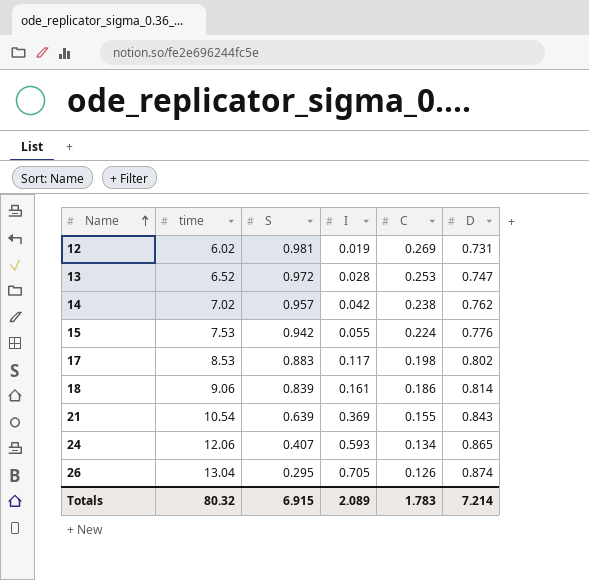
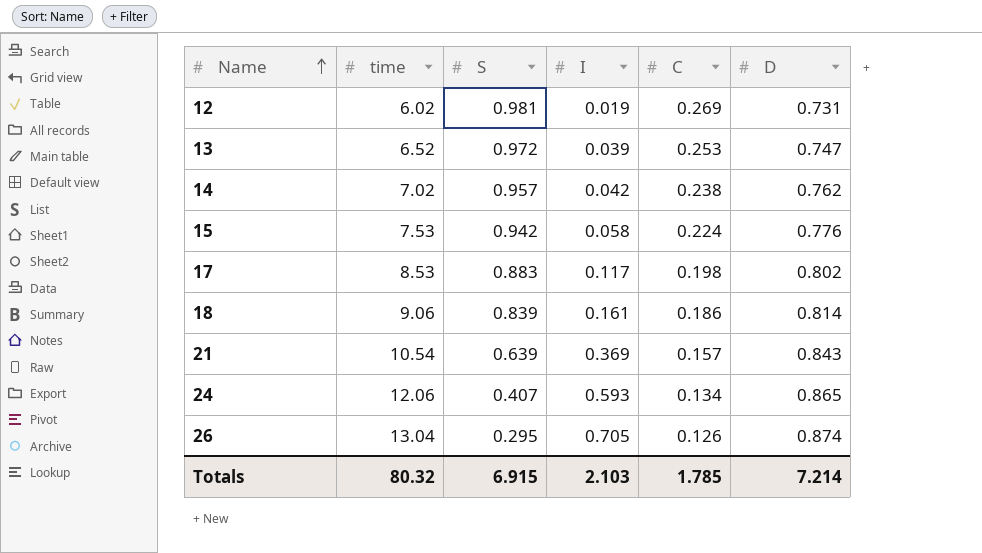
13 | I: 0.028 -> 0.039
15 | I: 0.055 -> 0.058
21 | C: 0.155 -> 0.157
Totals | I: 2.089 -> 2.103
Totals | C: 1.783 -> 1.785

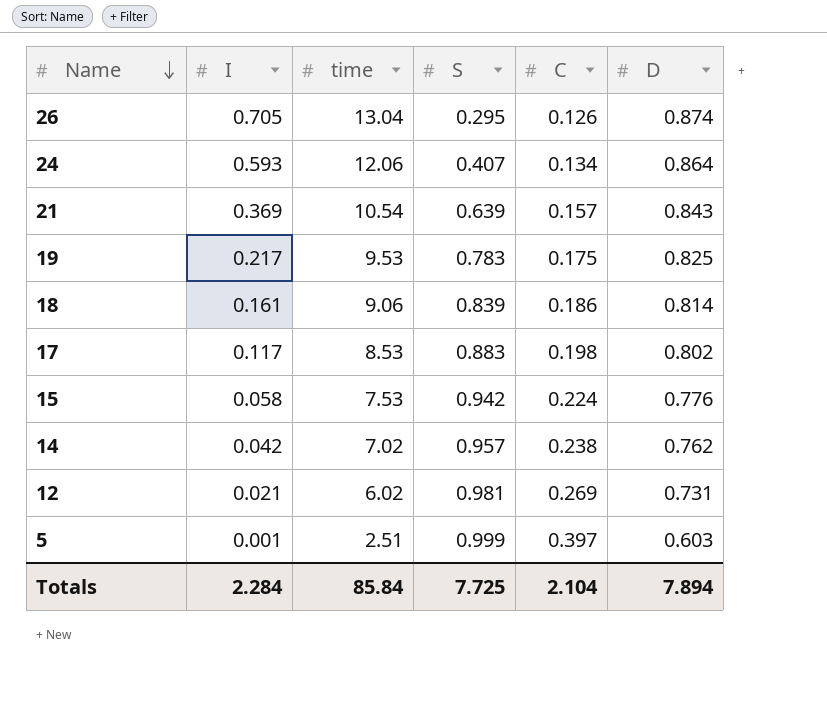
row order: Name ascending -> Name descending
column I | position: 4 -> 2
row 13: 6.52 | 0.972 | 0.039 | 0.253 | 0.747 -> none
24 | D: 0.865 -> 0.864
row 19: none -> 0.217 | 9.53 | 0.783 | 0.175 | 0.825
12 | I: 0.019 -> 0.021
row 5: none -> 0.001 | 2.51 | 0.999 | 0.397 | 0.603
Totals | I: 2.103 -> 2.284
Totals | time: 80.32 -> 85.84
Totals | S: 6.915 -> 7.725
Totals | C: 1.785 -> 2.104
Totals | D: 7.214 -> 7.894

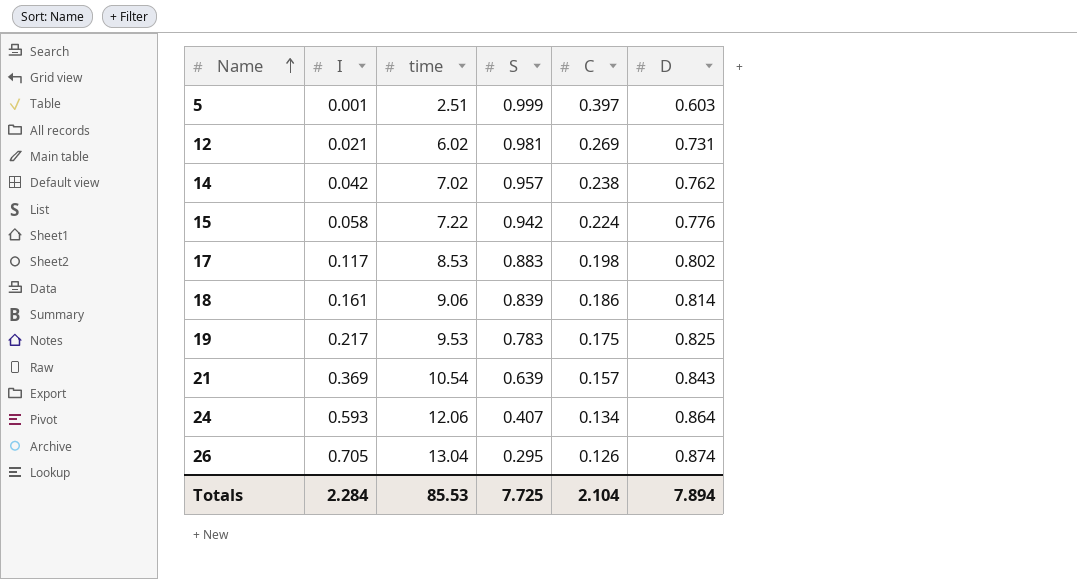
row order: Name descending -> Name ascending
15 | time: 7.53 -> 7.22
Totals | time: 85.84 -> 85.53

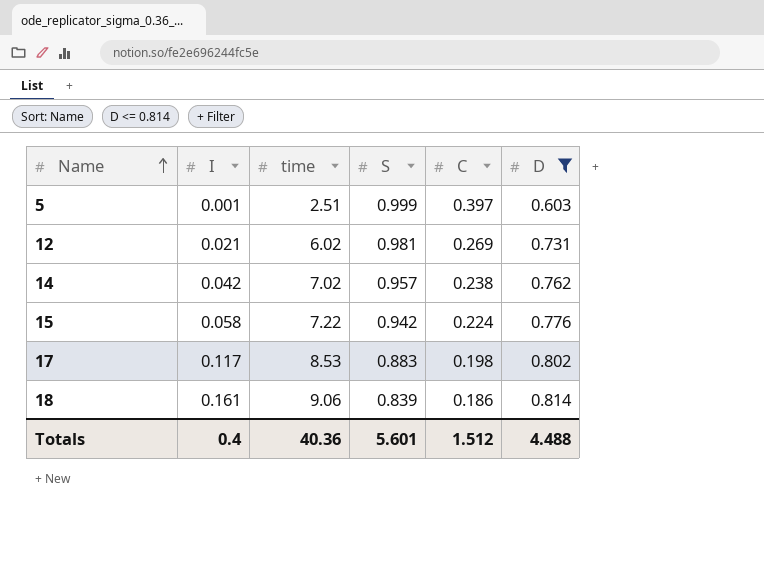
filter: none -> D <= 0.814
Totals | I: 2.284 -> 0.4
Totals | time: 85.53 -> 40.36
Totals | S: 7.725 -> 5.601
Totals | C: 2.104 -> 1.512
Totals | D: 7.894 -> 4.488

